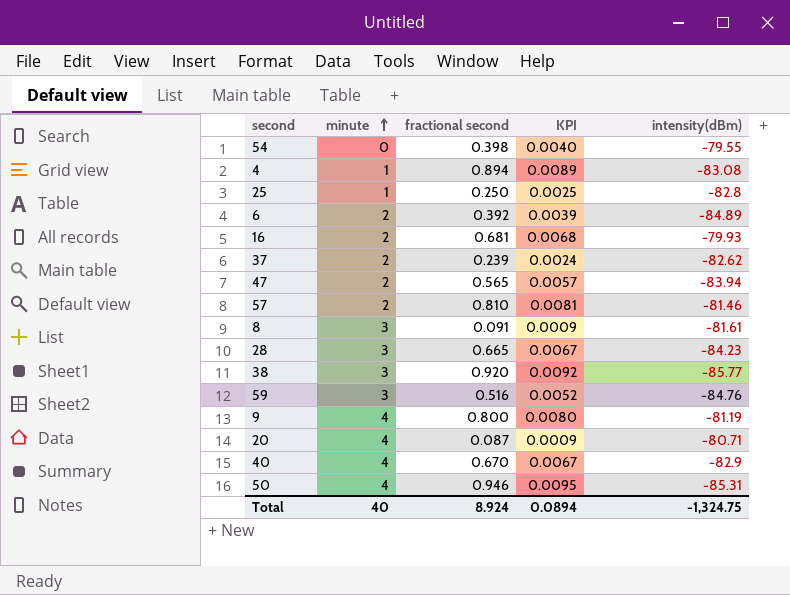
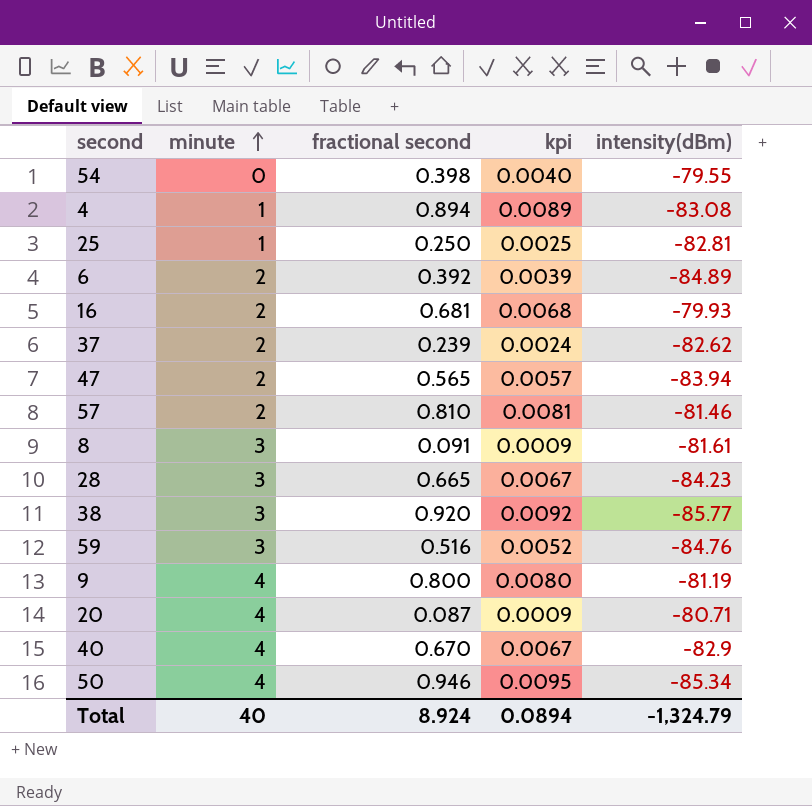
column name: KPI -> kpi
25 | intensity(dBm): -82.8 -> -82.81
50 | intensity(dBm): -85.31 -> -85.34
Total | intensity(dBm): -1,324.75 -> -1,324.79

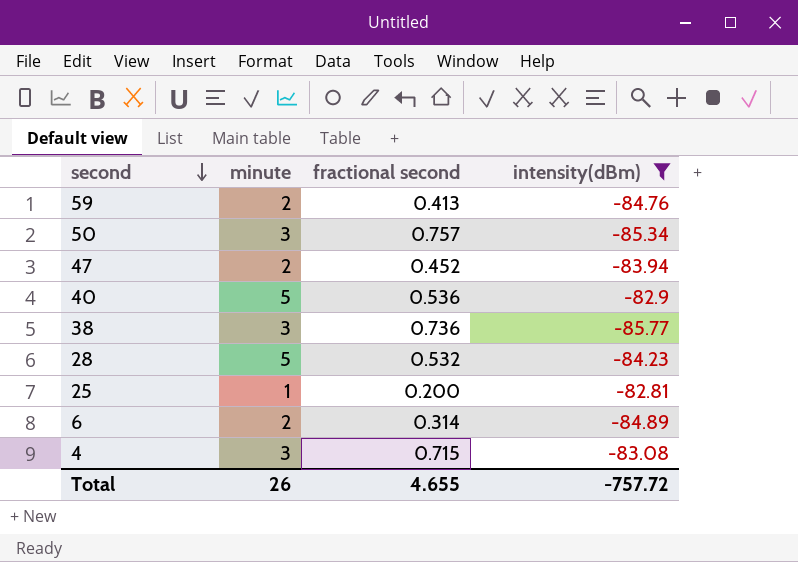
filter: none -> intensity(dBm) <= -82.81
row order: minute ascending -> second descending
column kpi | formula: [fractional second] * 0.01 -> none
59 | minute: 3 -> 2
59 | fractional second: 0.516 -> 0.413
50 | minute: 4 -> 3
50 | fractional second: 0.946 -> 0.757
47 | fractional second: 0.565 -> 0.452
40 | minute: 4 -> 5
40 | fractional second: 0.670 -> 0.536
38 | fractional second: 0.920 -> 0.736
28 | minute: 3 -> 5
28 | fractional second: 0.665 -> 0.532
25 | fractional second: 0.250 -> 0.200
6 | fractional second: 0.392 -> 0.314
4 | minute: 1 -> 3
4 | fractional second: 0.894 -> 0.715
Total | minute: 40 -> 26
Total | fractional second: 8.924 -> 4.655
Total | intensity(dBm): -1,324.79 -> -757.72

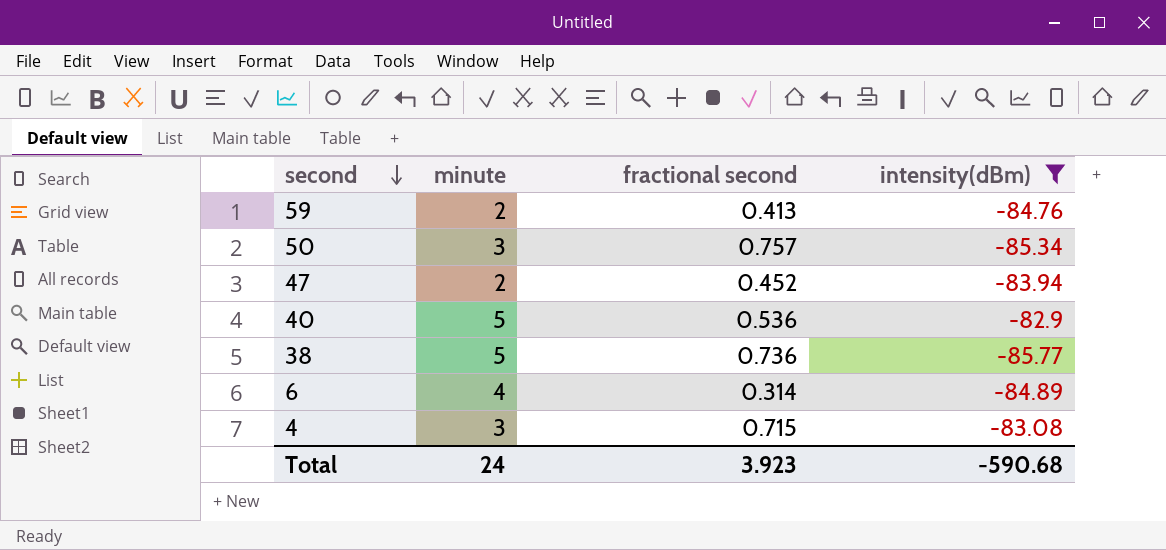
row 28: 5 | 0.532 | -84.23 -> none
row 25: 1 | 0.200 | -82.81 -> none
38 | minute: 3 -> 5
6 | minute: 2 -> 4
Total | minute: 26 -> 24
Total | fractional second: 4.655 -> 3.923
Total | intensity(dBm): -757.72 -> -590.68

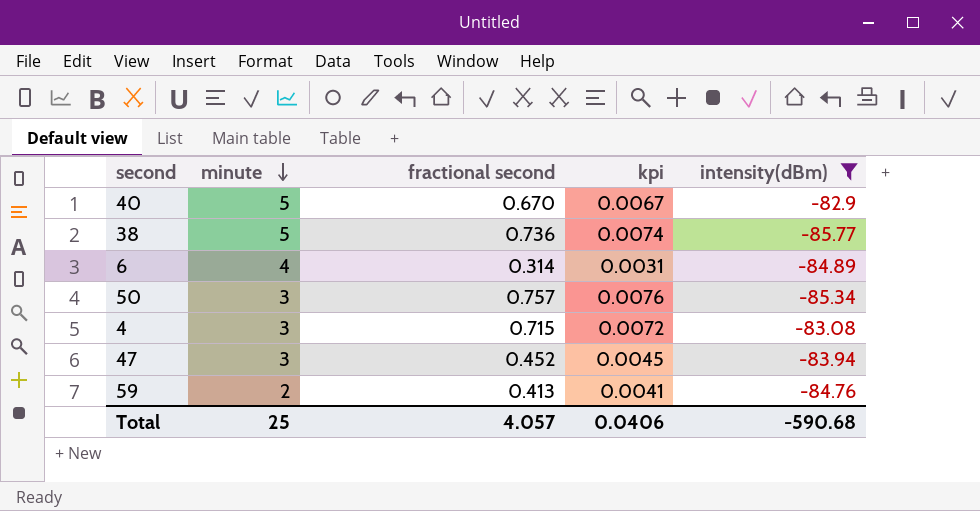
row order: second descending -> minute descending
column kpi | formula: none -> [fractional second] * 0.01
40 | fractional second: 0.536 -> 0.670
47 | minute: 2 -> 3
Total | minute: 24 -> 25
Total | fractional second: 3.923 -> 4.057

